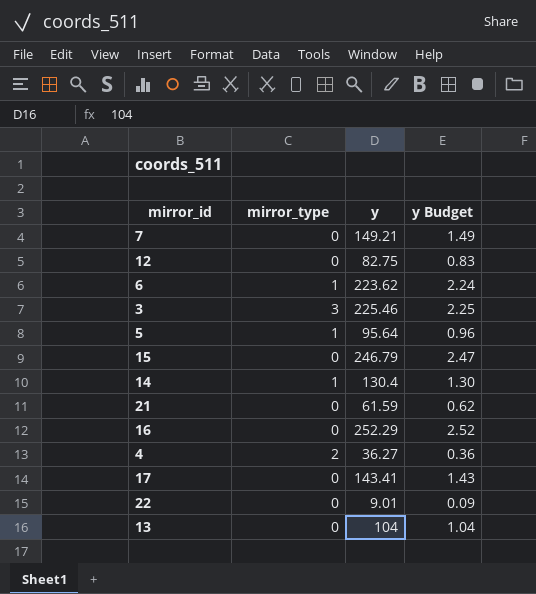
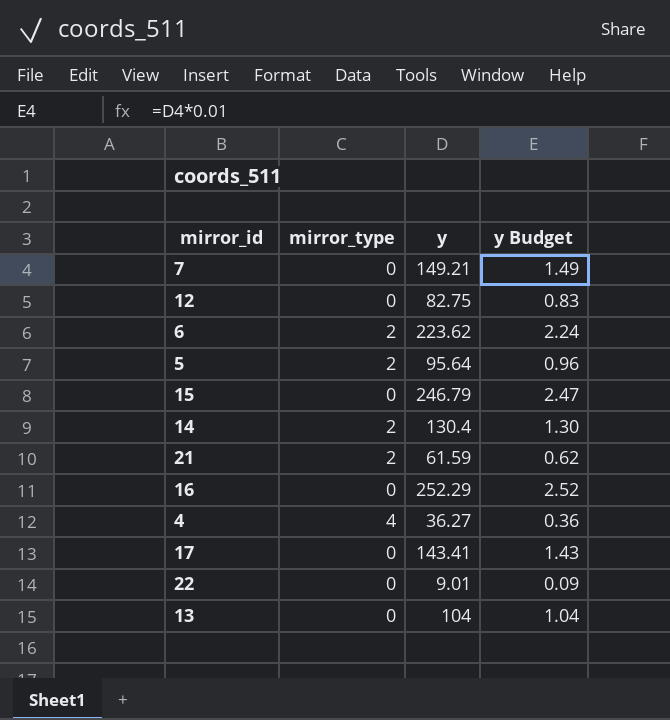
row 3: 3 | 225.46 | 2.25 -> none
6 | mirror_type: 1 -> 2
5 | mirror_type: 1 -> 2
14 | mirror_type: 1 -> 2
21 | mirror_type: 0 -> 2
4 | mirror_type: 2 -> 4

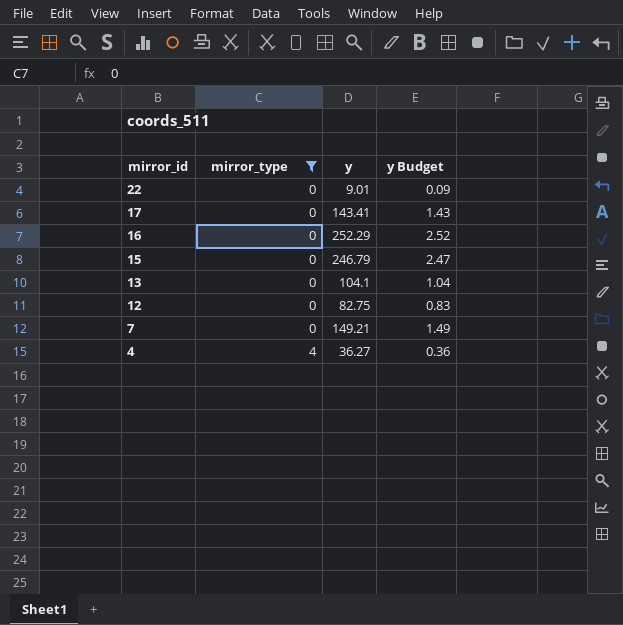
filter: none -> mirror_type != 2
row order: none -> mirror_id descending
13 | y: 104 -> 104.1

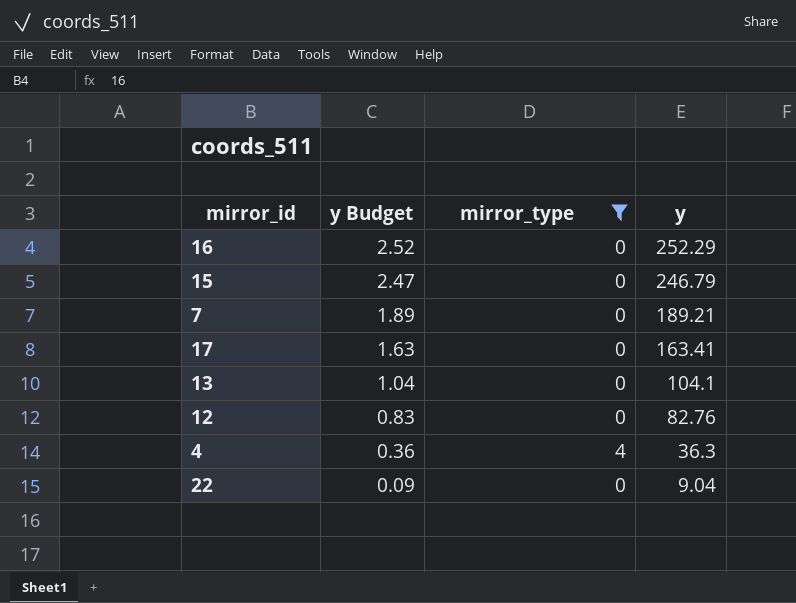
row order: mirror_id descending -> y Budget descending
column y Budget | position: 4 -> 2
7 | y Budget: 1.49 -> 1.89
7 | y: 149.21 -> 189.21
17 | y Budget: 1.43 -> 1.63
17 | y: 143.41 -> 163.41
12 | y: 82.75 -> 82.76
4 | y: 36.27 -> 36.3
22 | y: 9.01 -> 9.04

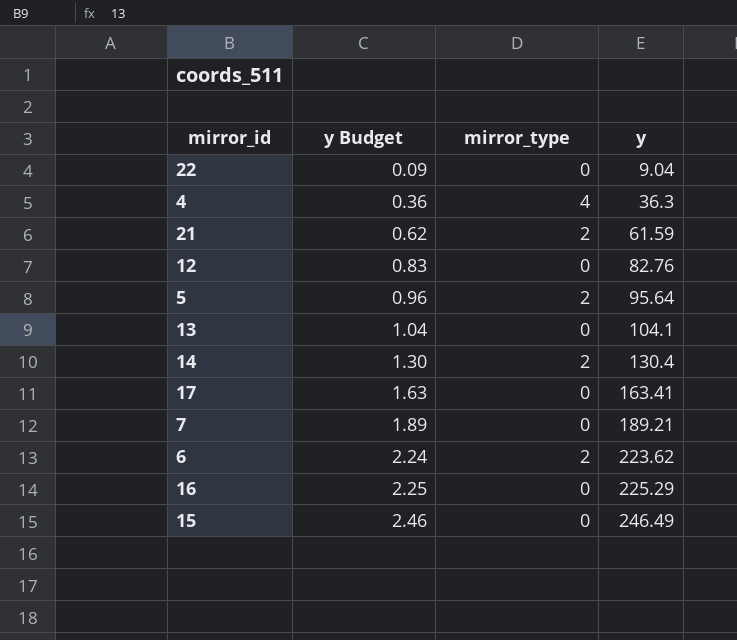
filter: mirror_type != 2 -> none
row order: y Budget descending -> y Budget ascending
16 | y Budget: 2.52 -> 2.25
16 | y: 252.29 -> 225.29
15 | y Budget: 2.47 -> 2.46
15 | y: 246.79 -> 246.49

